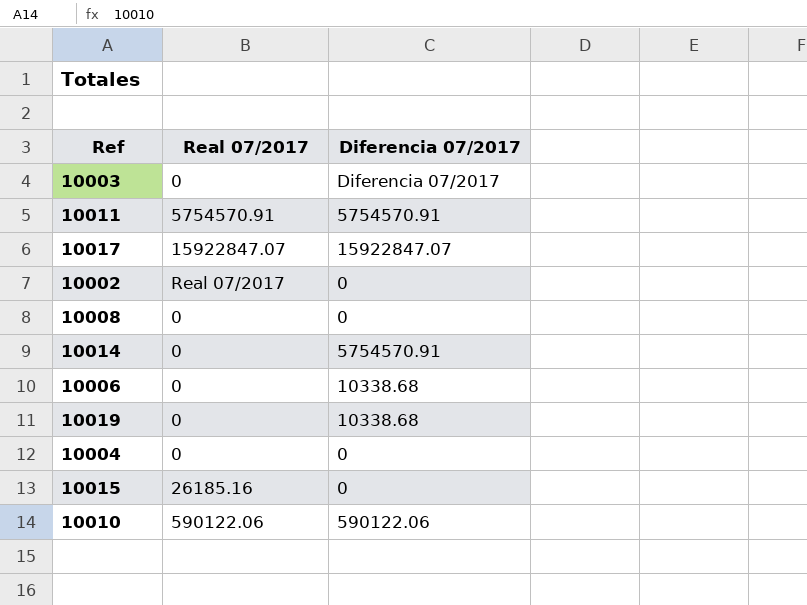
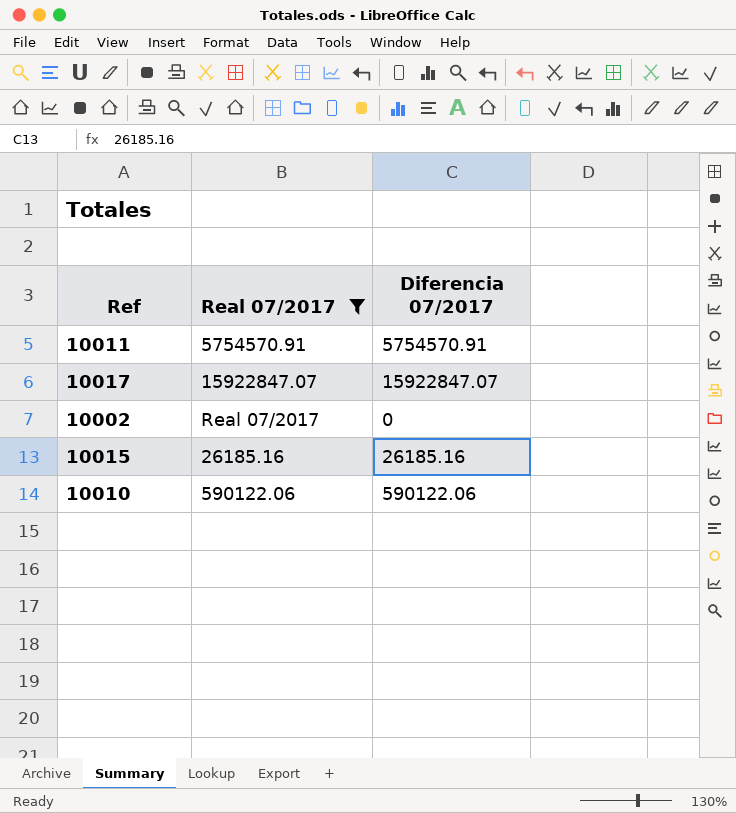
filter: none -> Real 07/2017 != 0
10015 | Diferencia 07/2017: 0 -> 26185.16

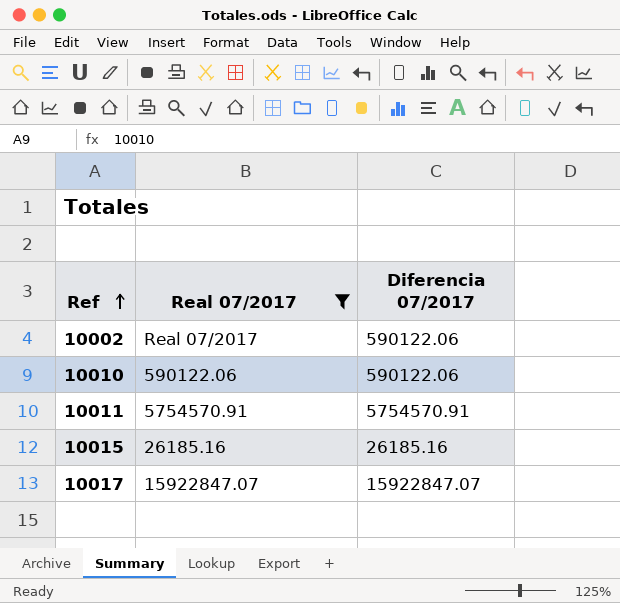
row order: none -> Ref ascending
10002 | Diferencia 07/2017: 0 -> 590122.06

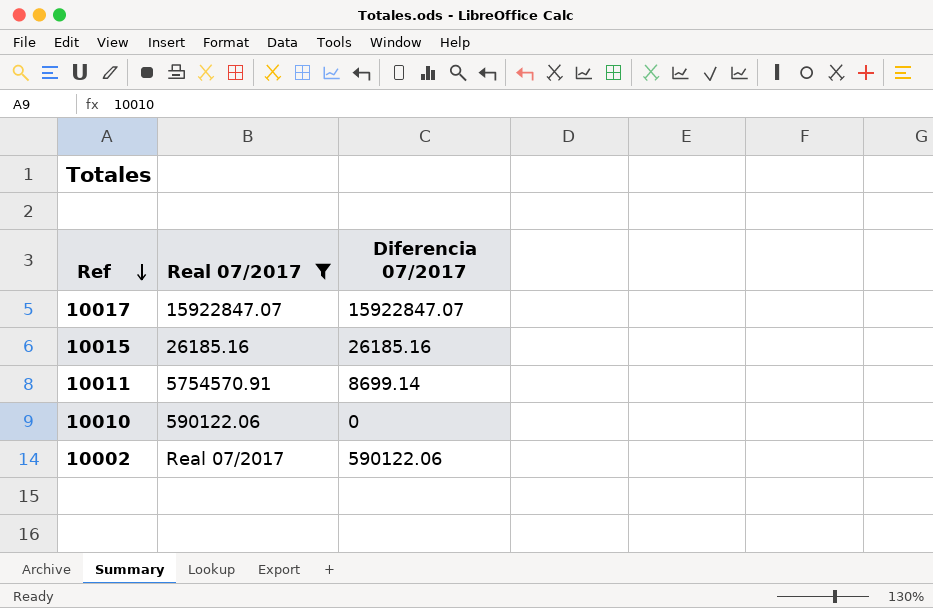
row order: Ref ascending -> Ref descending
10011 | Diferencia 07/2017: 5754570.91 -> 8699.14
10010 | Diferencia 07/2017: 590122.06 -> 0

